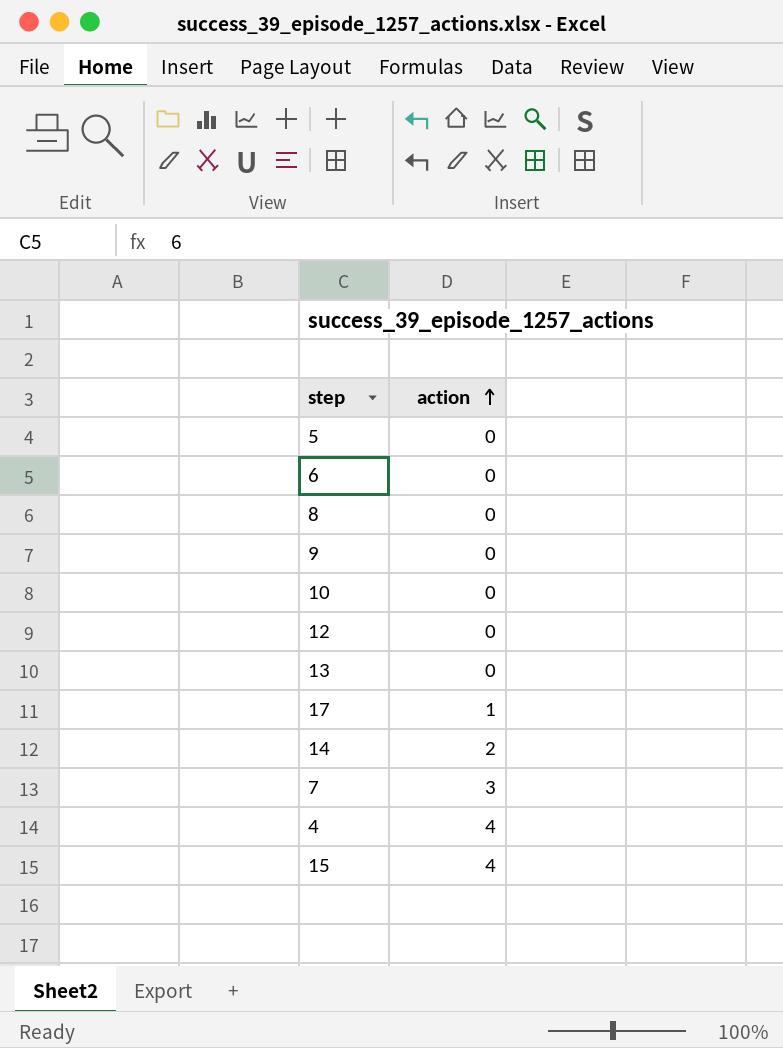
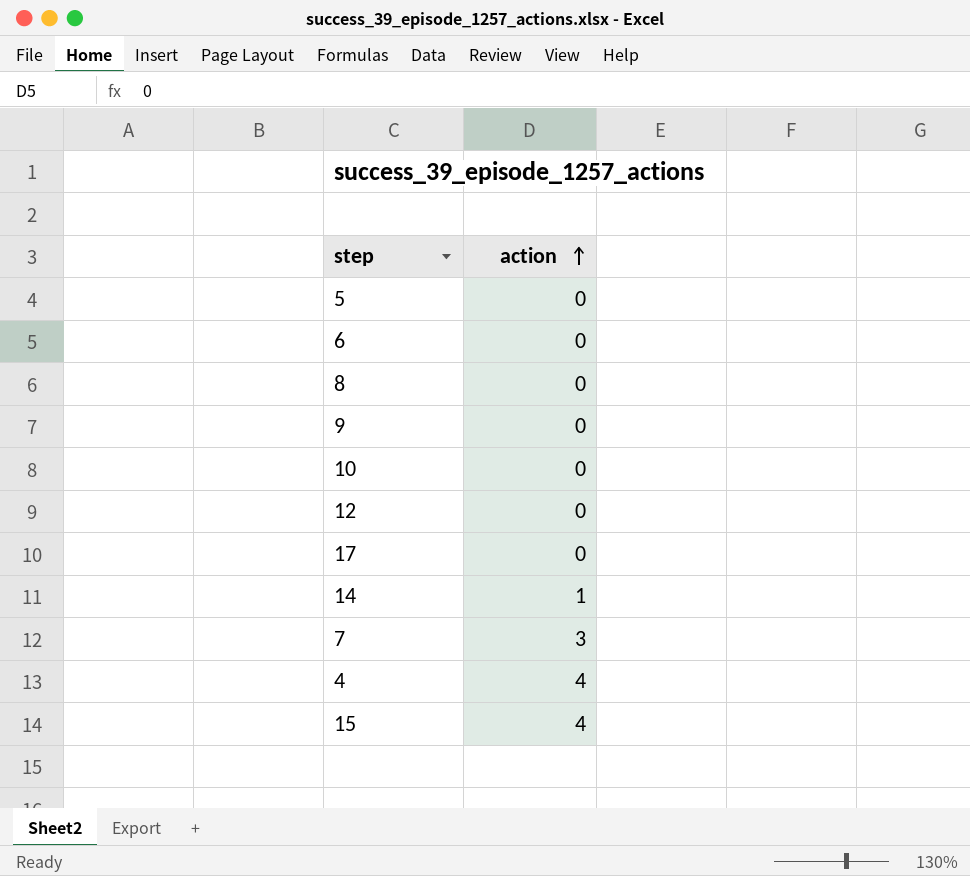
row 13: 0 -> none
17 | action: 1 -> 0
14 | action: 2 -> 1

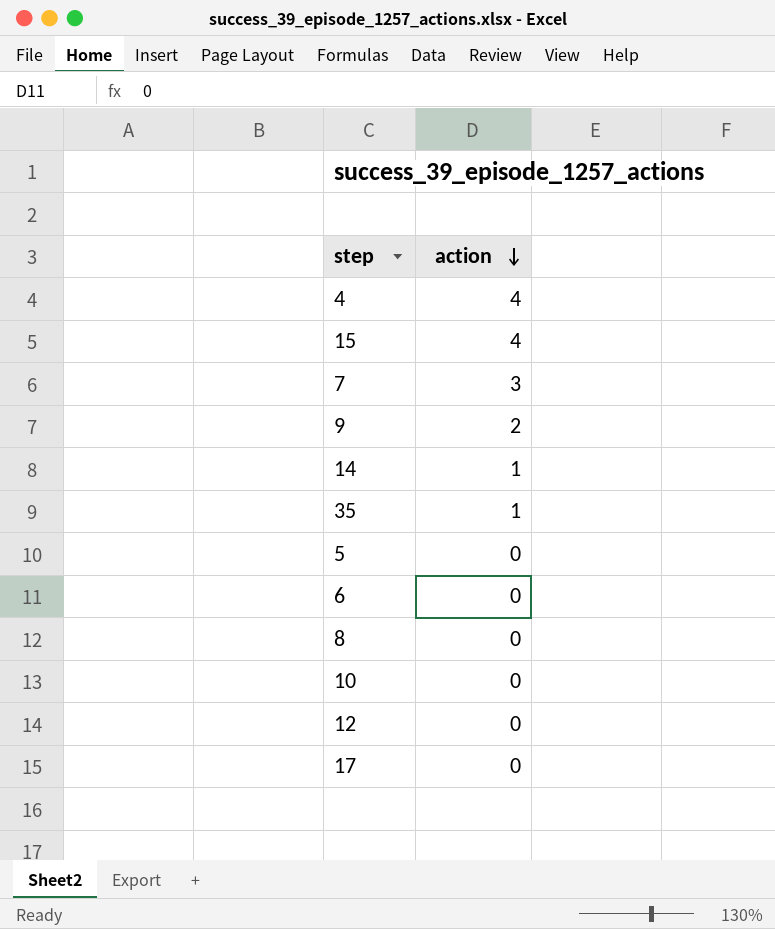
row order: action ascending -> action descending
9 | action: 0 -> 2
row 35: none -> 1

